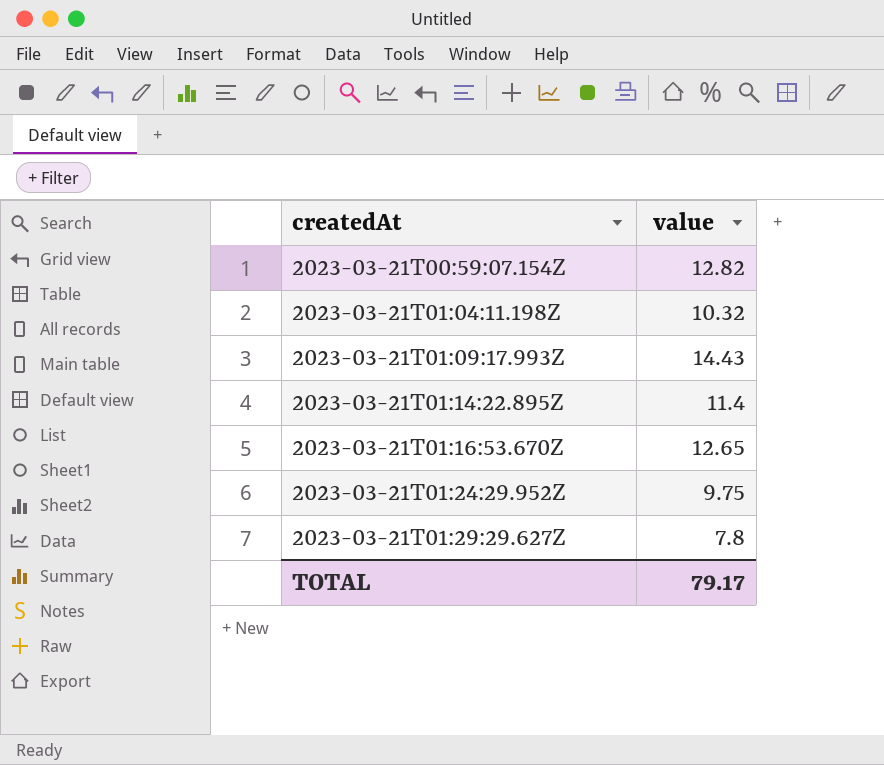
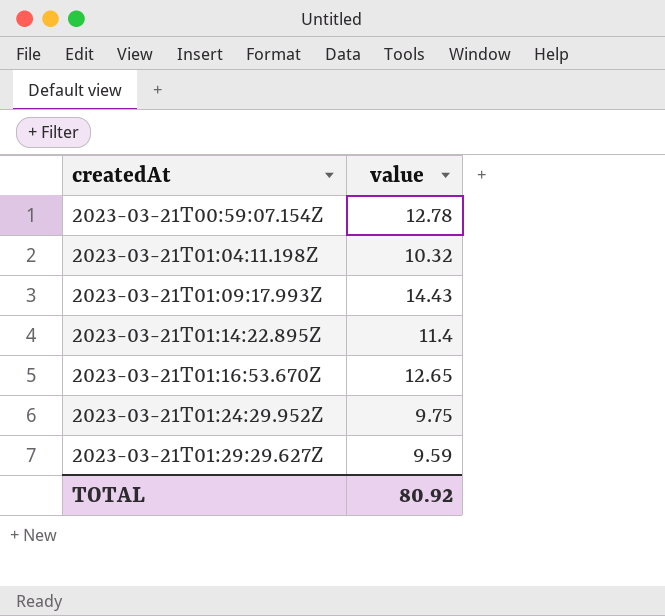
2023-03-21T00:59:07.154Z | value: 12.82 -> 12.78
2023-03-21T01:29:29.627Z | value: 7.8 -> 9.59
TOTAL | value: 79.17 -> 80.92

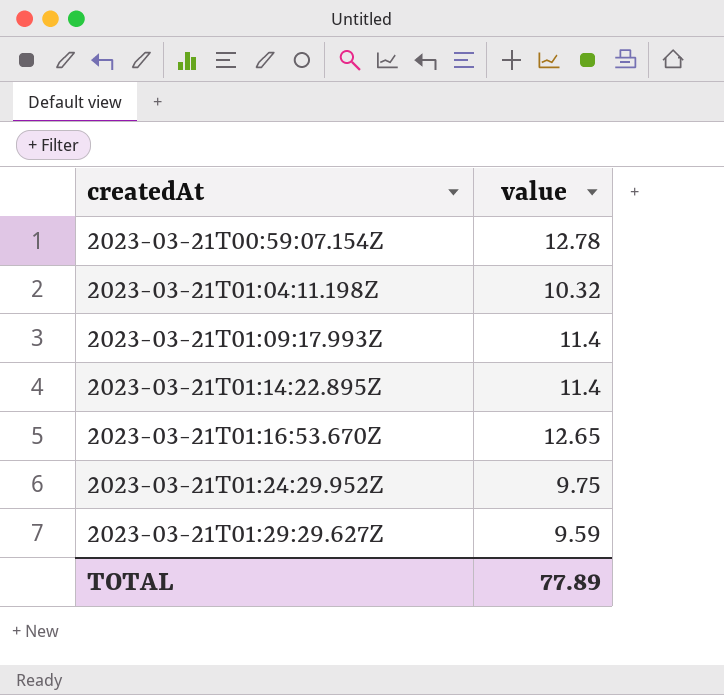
2023-03-21T01:09:17.993Z | value: 14.43 -> 11.4
TOTAL | value: 80.92 -> 77.89

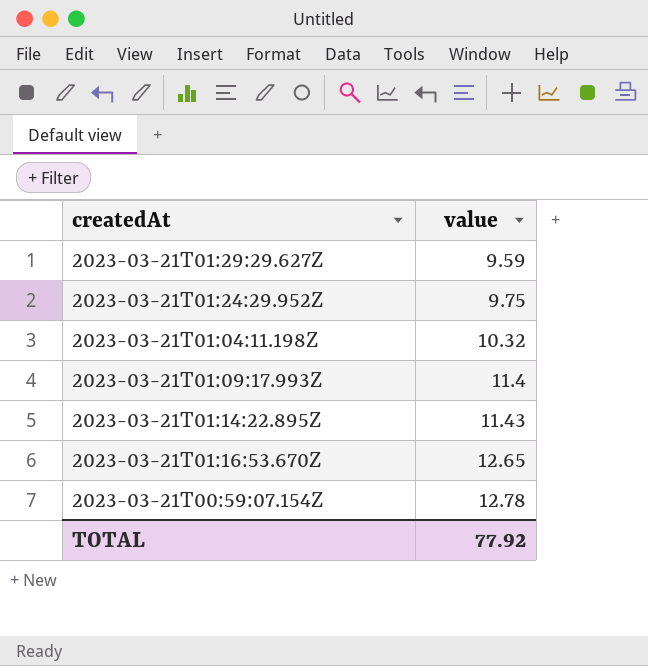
row order: createdAt ascending -> value ascending
2023-03-21T01:14:22.895Z | value: 11.4 -> 11.43
TOTAL | value: 77.89 -> 77.92

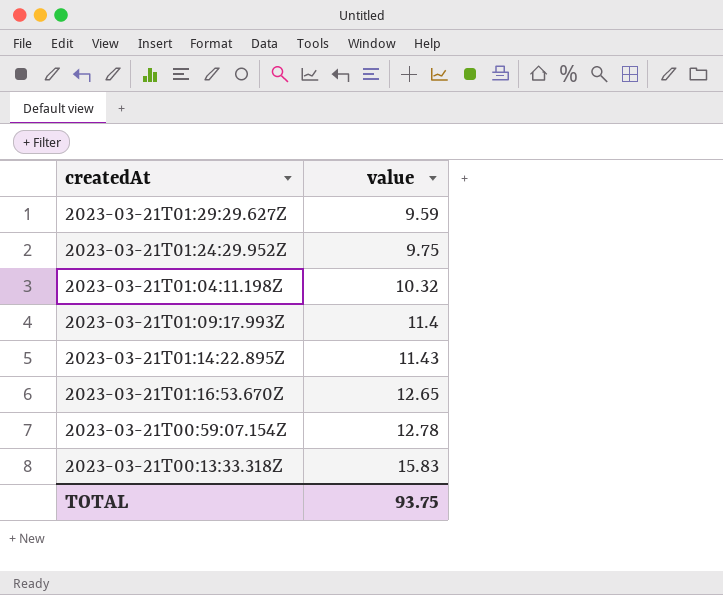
row 2023-03-21T00:13:33.318Z: none -> 15.83
TOTAL | value: 77.92 -> 93.75

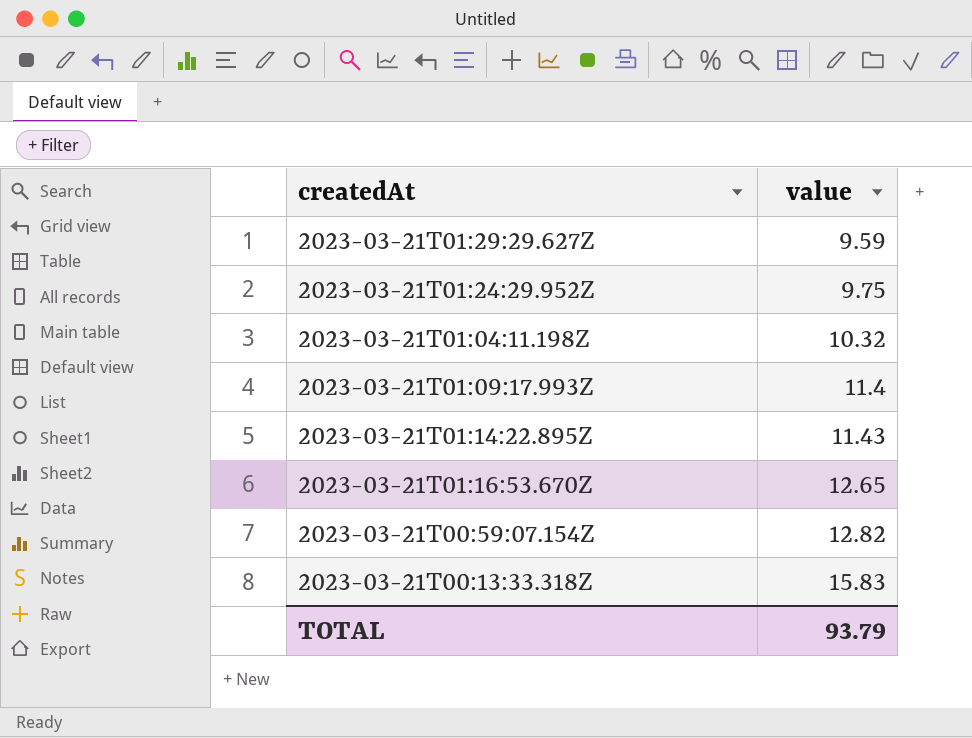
2023-03-21T00:59:07.154Z | value: 12.78 -> 12.82
TOTAL | value: 93.75 -> 93.79

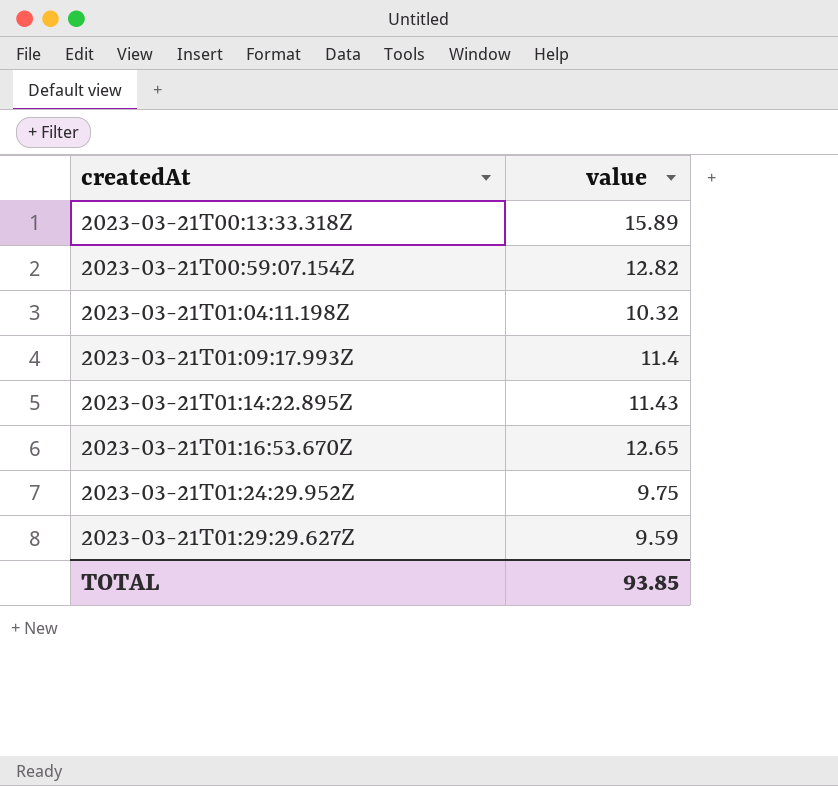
row order: value ascending -> createdAt ascending
2023-03-21T00:13:33.318Z | value: 15.83 -> 15.89
TOTAL | value: 93.79 -> 93.85

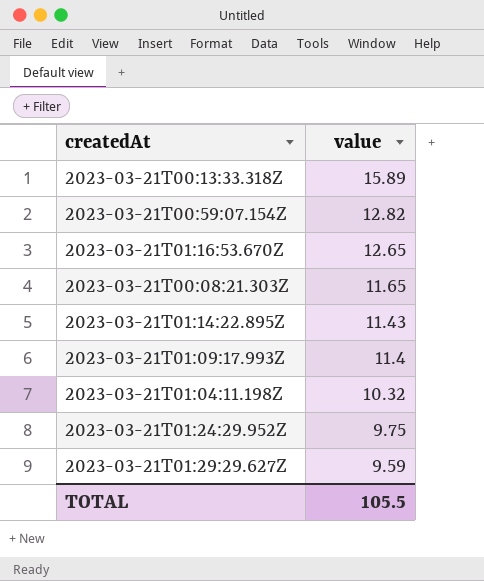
row order: createdAt ascending -> value descending
row 2023-03-21T00:08:21.303Z: none -> 11.65
TOTAL | value: 93.85 -> 105.5

